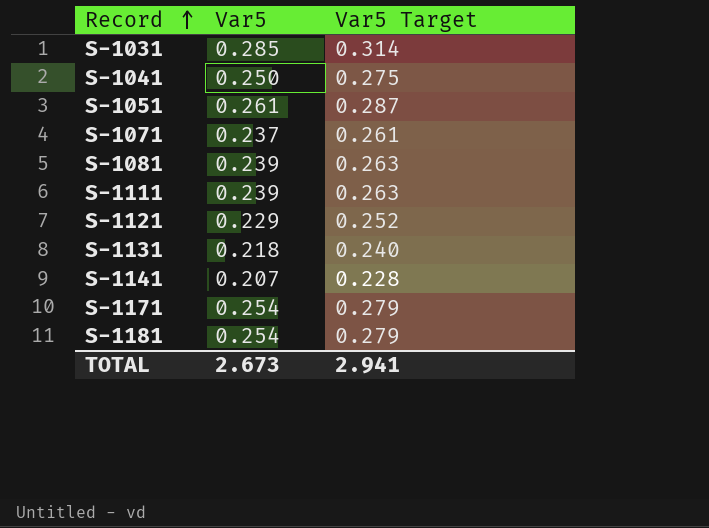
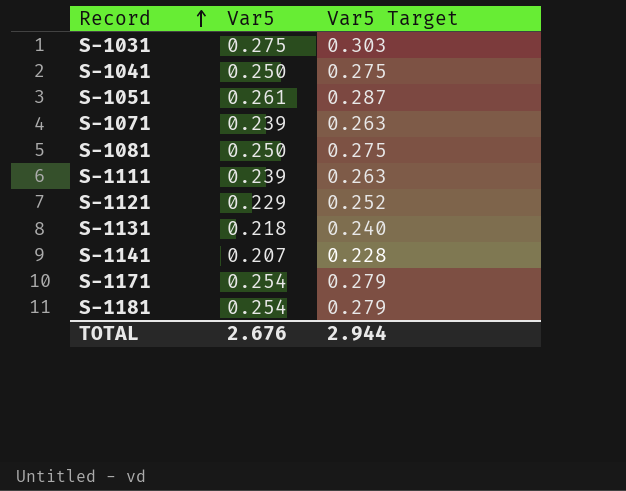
S-1031 | Var5: 0.285 -> 0.275
S-1031 | Var5 Target: 0.314 -> 0.303
S-1071 | Var5: 0.237 -> 0.239
S-1071 | Var5 Target: 0.261 -> 0.263
S-1081 | Var5: 0.239 -> 0.250
S-1081 | Var5 Target: 0.263 -> 0.275
TOTAL | Var5: 2.673 -> 2.676
TOTAL | Var5 Target: 2.941 -> 2.944

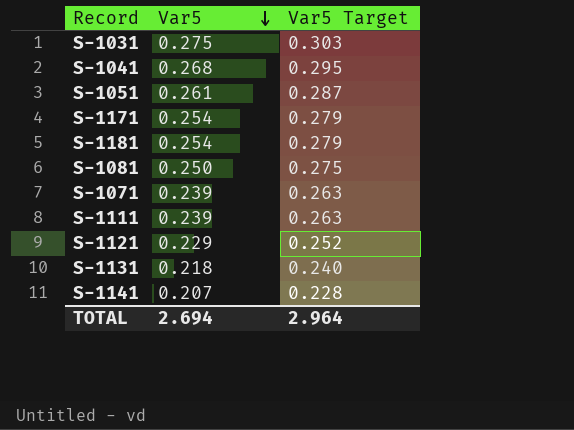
row order: Record ascending -> Var5 descending
S-1041 | Var5: 0.250 -> 0.268
S-1041 | Var5 Target: 0.275 -> 0.295
TOTAL | Var5: 2.676 -> 2.694
TOTAL | Var5 Target: 2.944 -> 2.964

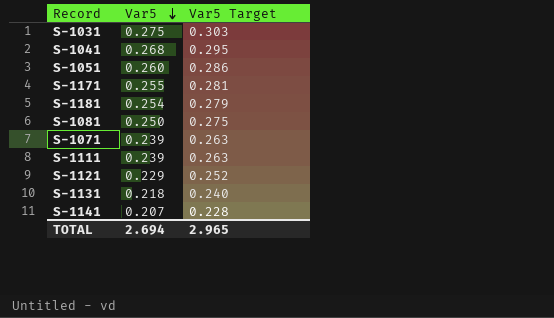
S-1051 | Var5: 0.261 -> 0.260
S-1051 | Var5 Target: 0.287 -> 0.286
S-1171 | Var5: 0.254 -> 0.255
S-1171 | Var5 Target: 0.279 -> 0.281
TOTAL | Var5 Target: 2.964 -> 2.965

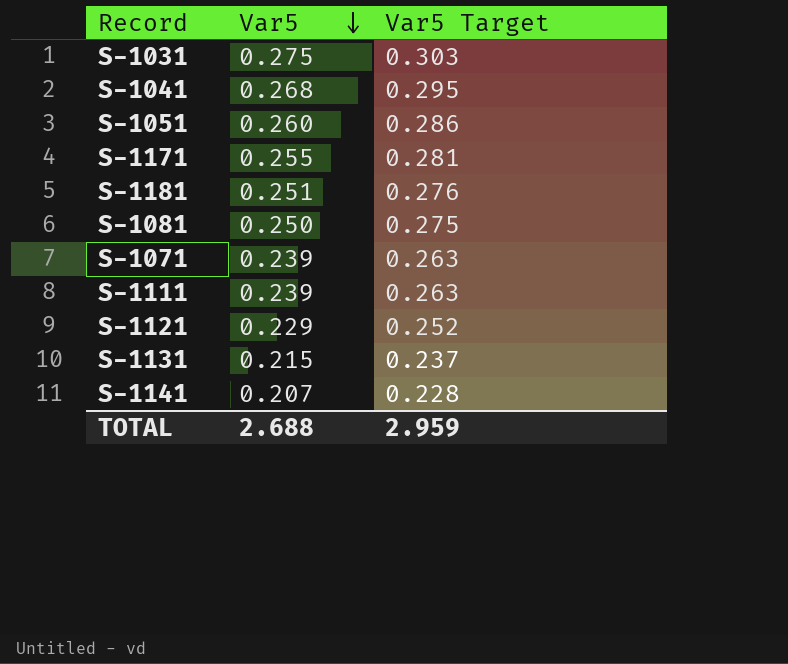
S-1181 | Var5: 0.254 -> 0.251
S-1181 | Var5 Target: 0.279 -> 0.276
S-1131 | Var5: 0.218 -> 0.215
S-1131 | Var5 Target: 0.240 -> 0.237
TOTAL | Var5: 2.694 -> 2.688
TOTAL | Var5 Target: 2.965 -> 2.959

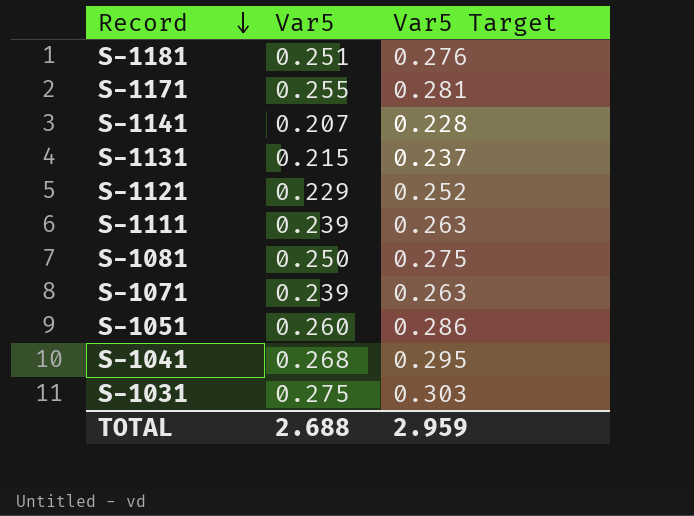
row order: Var5 descending -> Record descending

